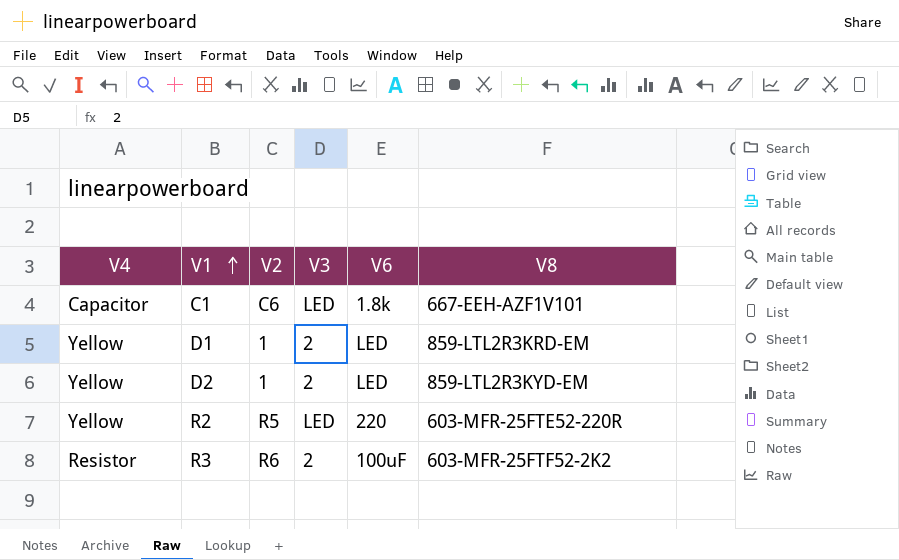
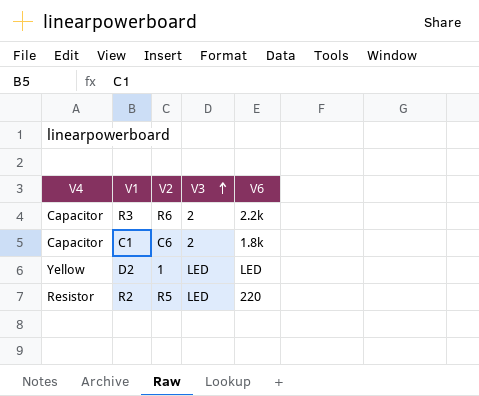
row order: V1 ascending -> V3 ascending
column V8 | position: 6 -> none
row D1: Yellow | 1 | 2 | LED | 859-LTL2R3KRD-EM -> none
R3 | V4: Resistor -> Capacitor
R3 | V6: 100uF -> 2.2k
C1 | V3: LED -> 2
D2 | V3: 2 -> LED
R2 | V4: Yellow -> Resistor

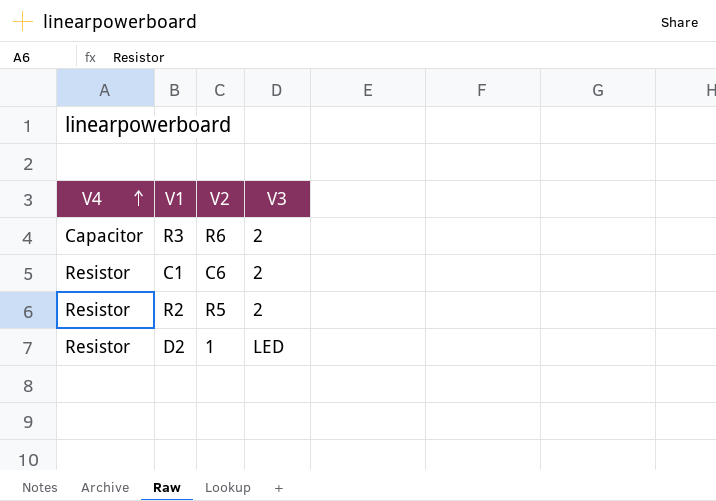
row order: V3 ascending -> V4 ascending
column V6 | position: 5 -> none
C1 | V4: Capacitor -> Resistor
R2 | V3: LED -> 2
D2 | V4: Yellow -> Resistor

